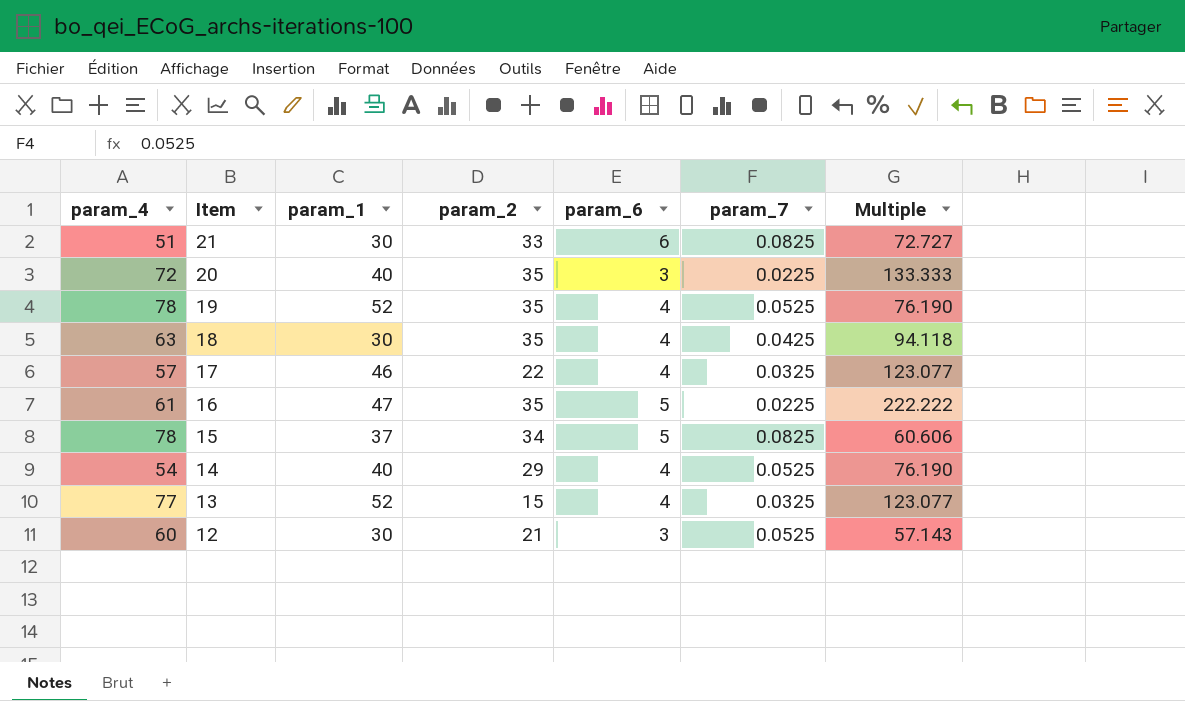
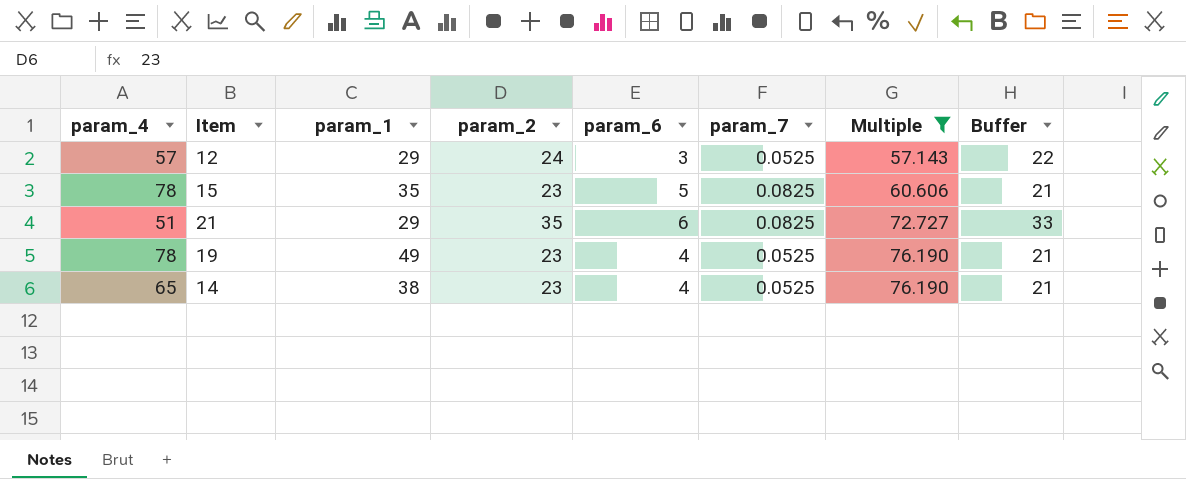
filter: none -> Multiple <= 76.190
row order: Item descending -> Multiple ascending
column Buffer | formula: none -> [param_2] - 2
12 | param_4: 60 -> 57
12 | param_1: 30 -> 29
12 | param_2: 21 -> 24
15 | param_1: 37 -> 35
15 | param_2: 34 -> 23
21 | param_1: 30 -> 29
21 | param_2: 33 -> 35
19 | param_1: 52 -> 49
19 | param_2: 35 -> 23
14 | param_4: 54 -> 65
14 | param_1: 40 -> 38
14 | param_2: 29 -> 23

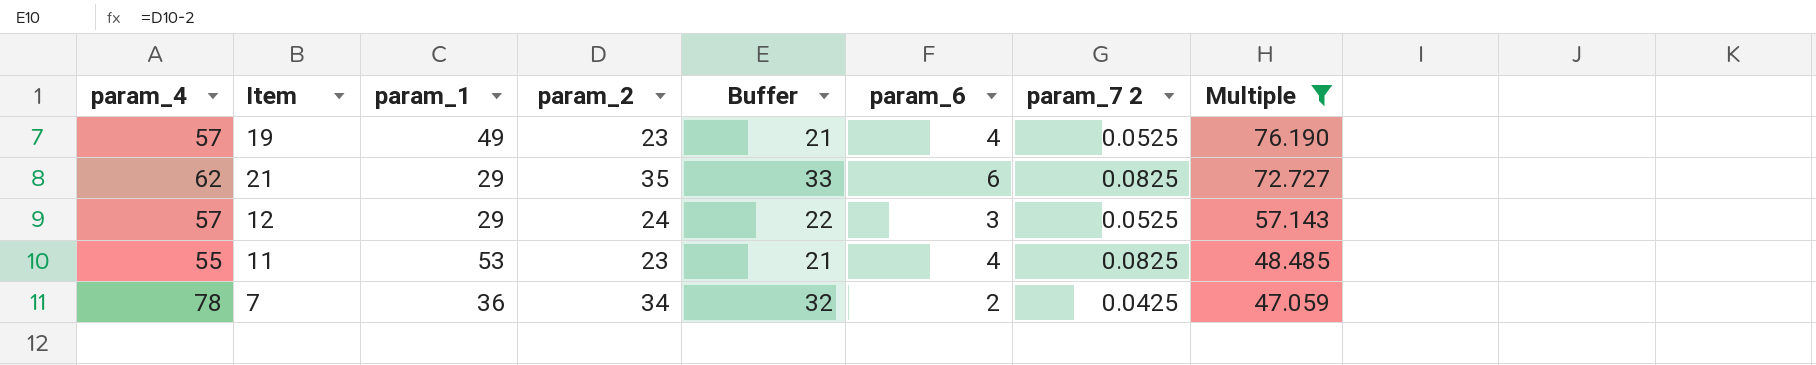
row order: Multiple ascending -> Multiple descending
column Buffer | position: 8 -> 5
column name: param_7 -> param_7 2
row 15: 78 | 35 | 23 | 5 | 0.0825 | 60.606 | 21 -> none
row 14: 65 | 38 | 23 | 4 | 0.0525 | 76.190 | 21 -> none
19 | param_4: 78 -> 57
21 | param_4: 51 -> 62
row 11: none -> 55 | 53 | 23 | 21 | 4 | 0.0825 | 48.485
row 7: none -> 78 | 36 | 34 | 32 | 2 | 0.0425 | 47.059

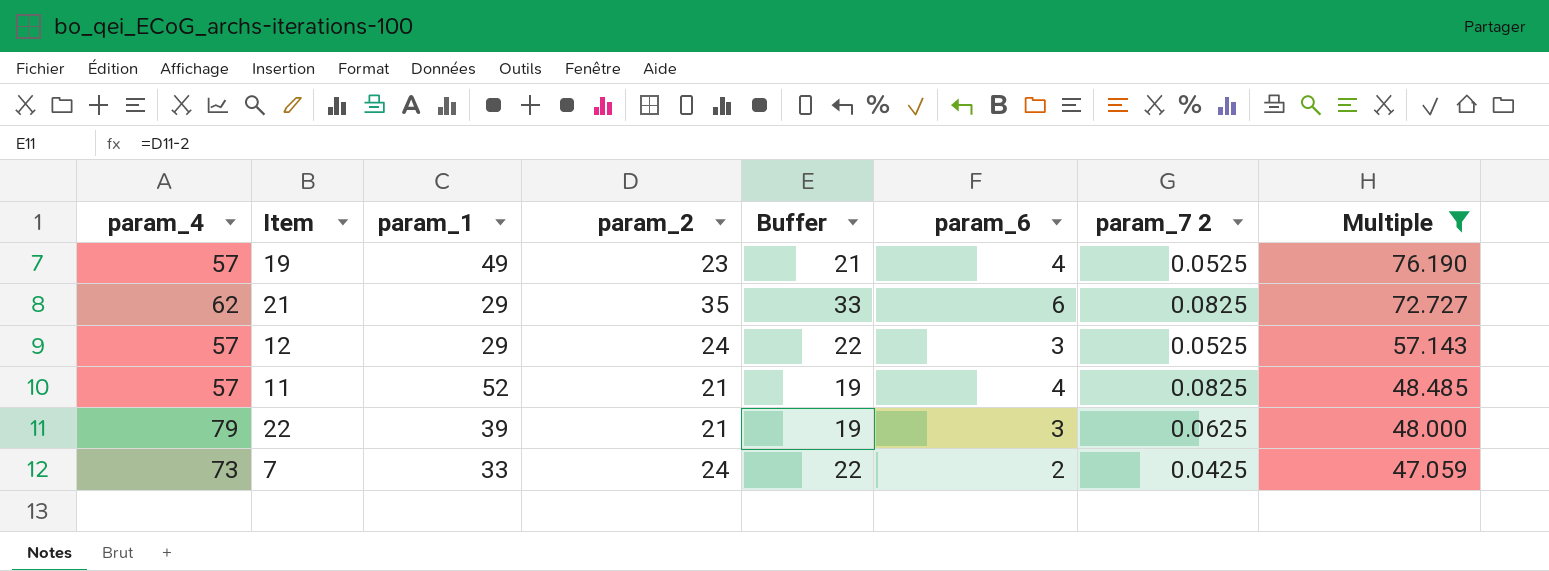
11 | param_4: 55 -> 57
11 | param_1: 53 -> 52
11 | param_2: 23 -> 21
11 | Buffer: 21 -> 19
row 22: none -> 79 | 39 | 21 | 19 | 3 | 0.0625 | 48.000
7 | param_4: 78 -> 73
7 | param_1: 36 -> 33
7 | param_2: 34 -> 24
7 | Buffer: 32 -> 22

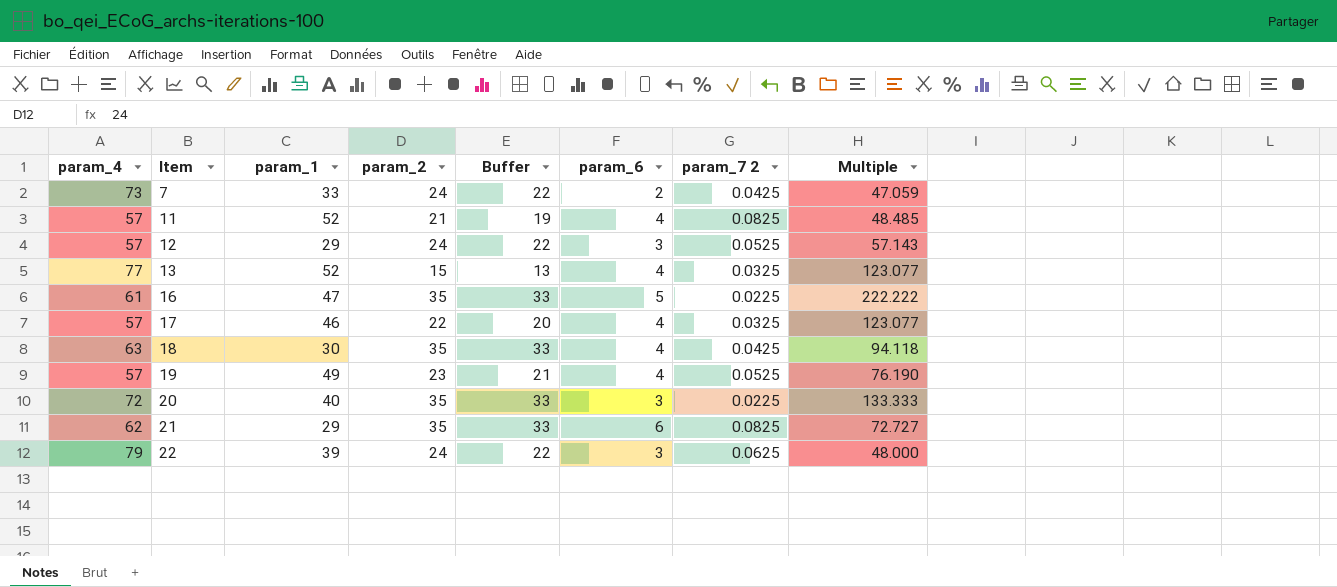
filter: Multiple <= 76.190 -> none
row order: Multiple descending -> Item ascending
22 | param_2: 21 -> 24
22 | Buffer: 19 -> 22

